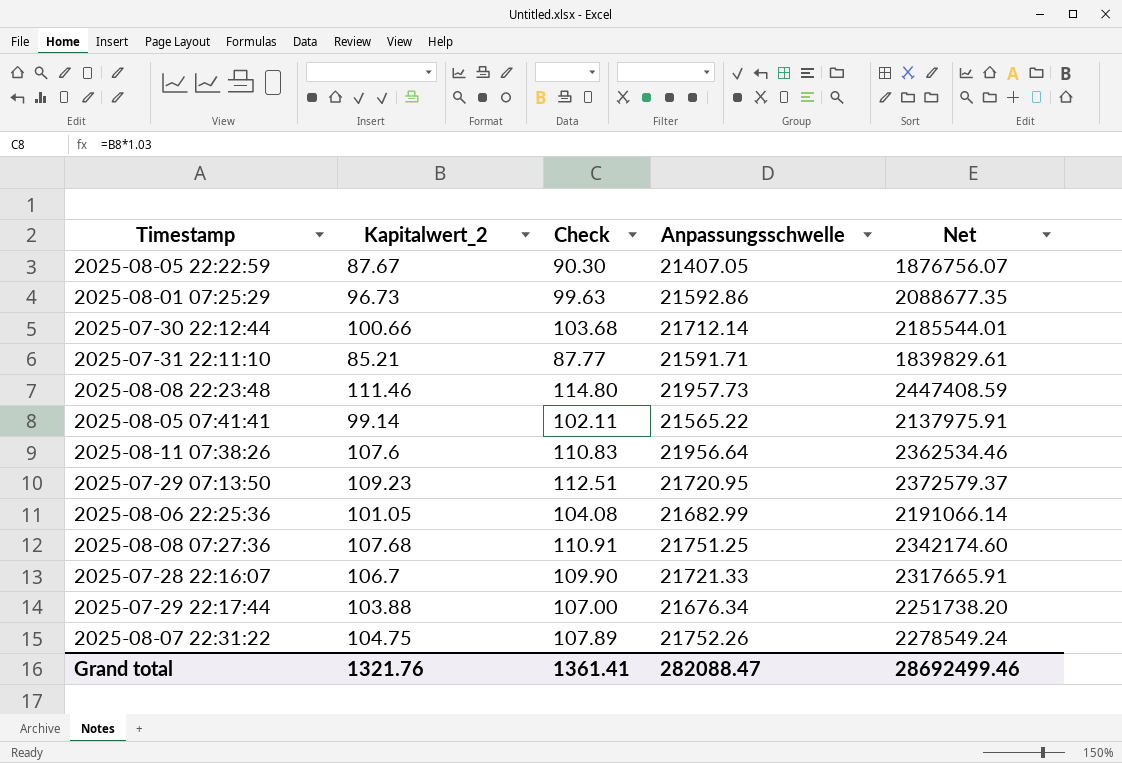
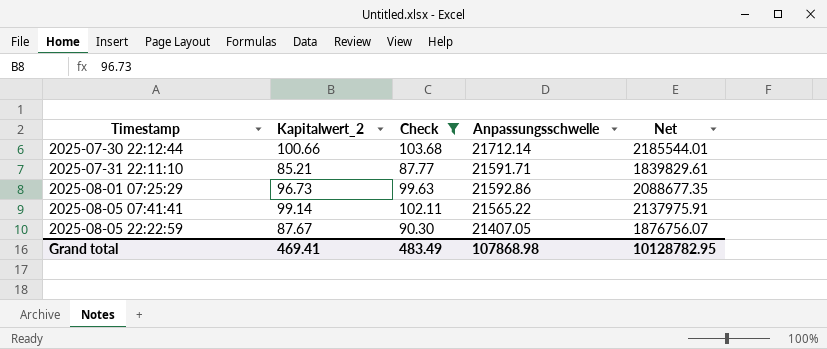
filter: none -> Check <= 103.68
row order: none -> Timestamp ascending
Grand total | Kapitalwert_2: 1321.76 -> 469.41
Grand total | Check: 1361.41 -> 483.49
Grand total | Anpassungsschwelle: 282088.47 -> 107868.98
Grand total | Net: 28692499.46 -> 10128782.95

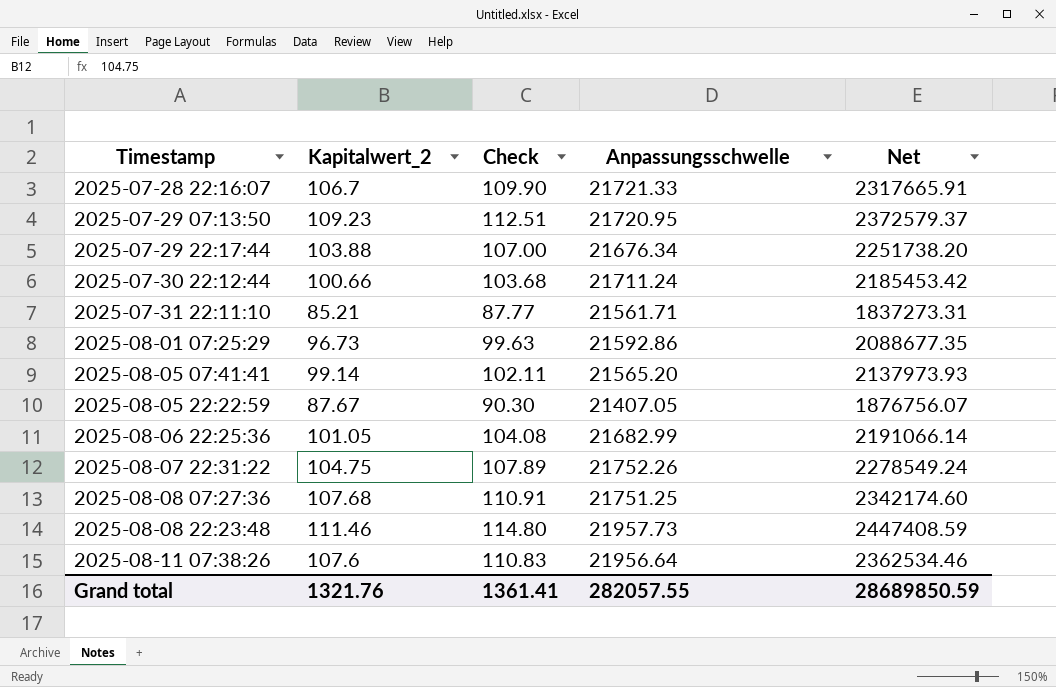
filter: Check <= 103.68 -> none
2025-07-30 22:12:44 | Anpassungsschwelle: 21712.14 -> 21711.24
2025-07-30 22:12:44 | Net: 2185544.01 -> 2185453.42
2025-07-31 22:11:10 | Anpassungsschwelle: 21591.71 -> 21561.71
2025-07-31 22:11:10 | Net: 1839829.61 -> 1837273.31
2025-08-05 07:41:41 | Anpassungsschwelle: 21565.22 -> 21565.20
2025-08-05 07:41:41 | Net: 2137975.91 -> 2137973.93
Grand total | Kapitalwert_2: 469.41 -> 1321.76
Grand total | Check: 483.49 -> 1361.41
Grand total | Anpassungsschwelle: 107868.98 -> 282057.55
Grand total | Net: 10128782.95 -> 28689850.59

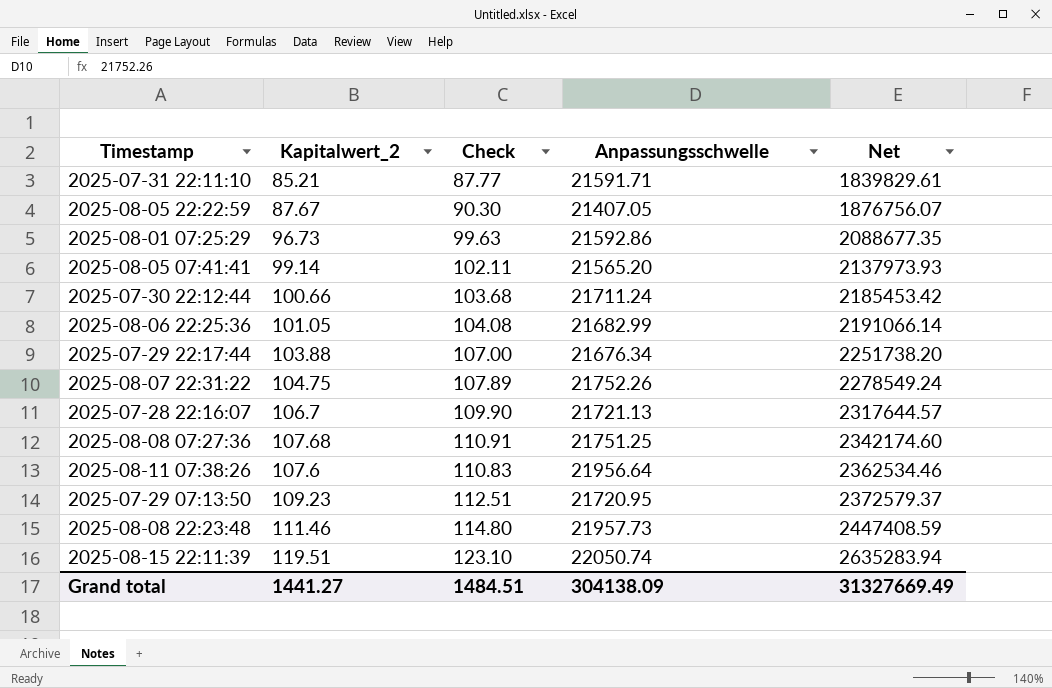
row order: Timestamp ascending -> Net ascending
2025-07-31 22:11:10 | Anpassungsschwelle: 21561.71 -> 21591.71
2025-07-31 22:11:10 | Net: 1837273.31 -> 1839829.61
2025-07-28 22:16:07 | Anpassungsschwelle: 21721.33 -> 21721.13
2025-07-28 22:16:07 | Net: 2317665.91 -> 2317644.57
row 2025-08-15 22:11:39: none -> 119.51 | 123.10 | 22050.74 | 2635283.94
Grand total | Kapitalwert_2: 1321.76 -> 1441.27
Grand total | Check: 1361.41 -> 1484.51
Grand total | Anpassungsschwelle: 282057.55 -> 304138.09
Grand total | Net: 28689850.59 -> 31327669.49

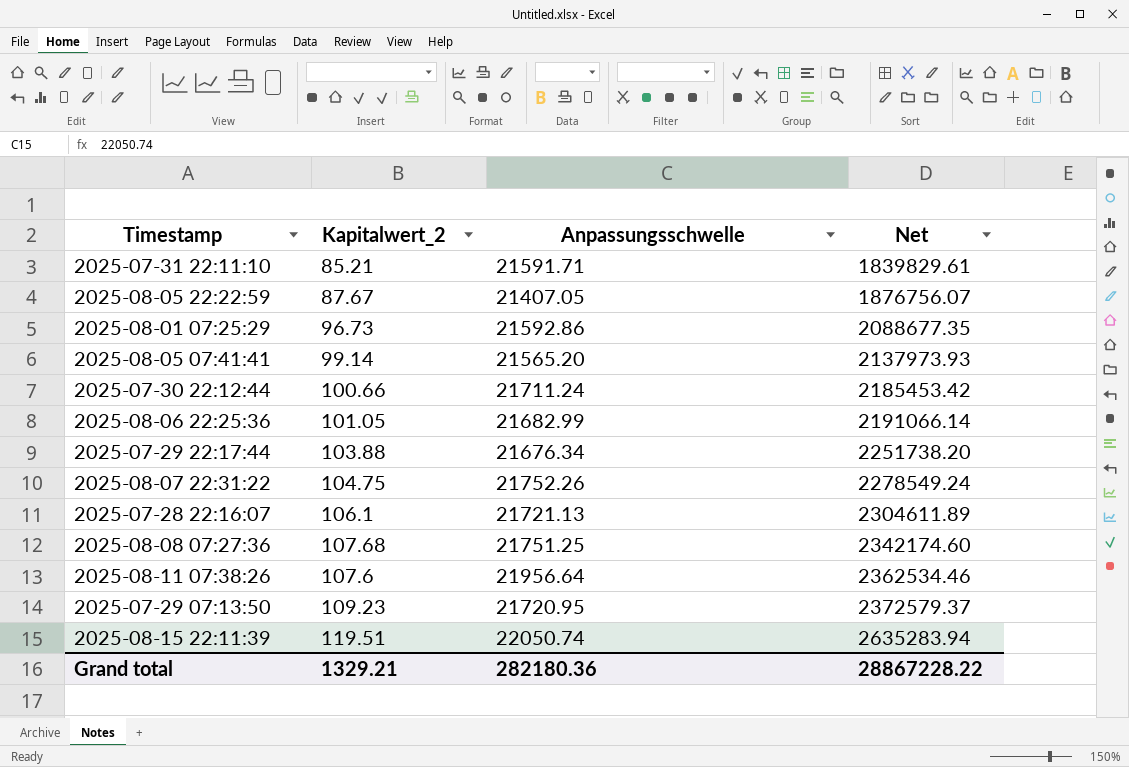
column Check | formula: [Kapitalwert_2] * 1.03 -> none
row 2025-08-08 22:23:48: 111.46 | 114.80 | 21957.73 | 2447408.59 -> none
2025-07-28 22:16:07 | Kapitalwert_2: 106.7 -> 106.1
2025-07-28 22:16:07 | Net: 2317644.57 -> 2304611.89
Grand total | Kapitalwert_2: 1441.27 -> 1329.21
Grand total | Anpassungsschwelle: 304138.09 -> 282180.36
Grand total | Net: 31327669.49 -> 28867228.22

